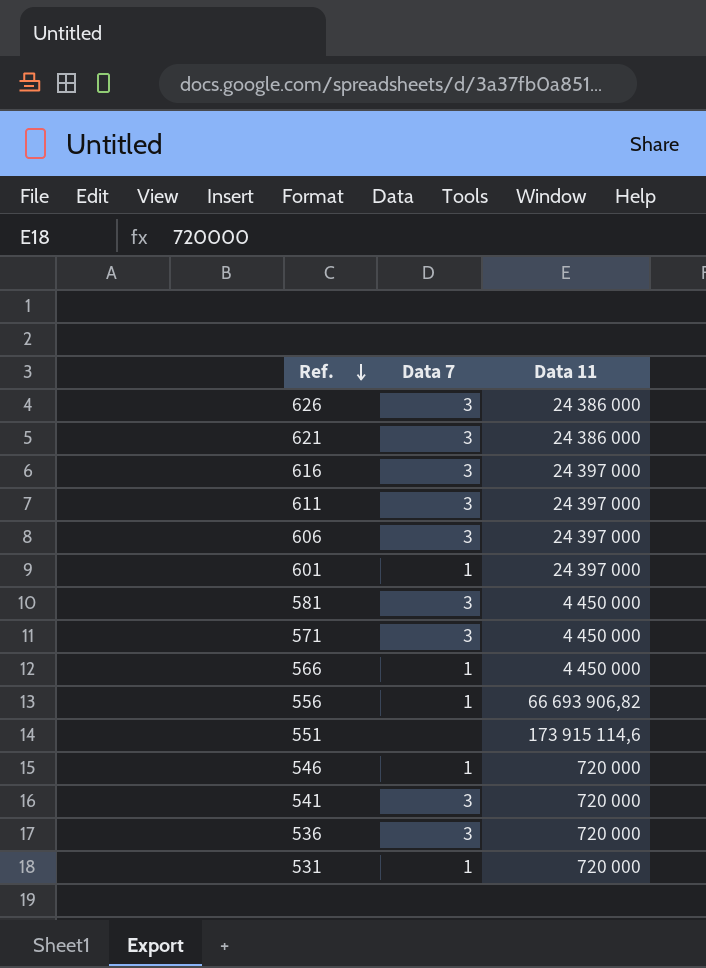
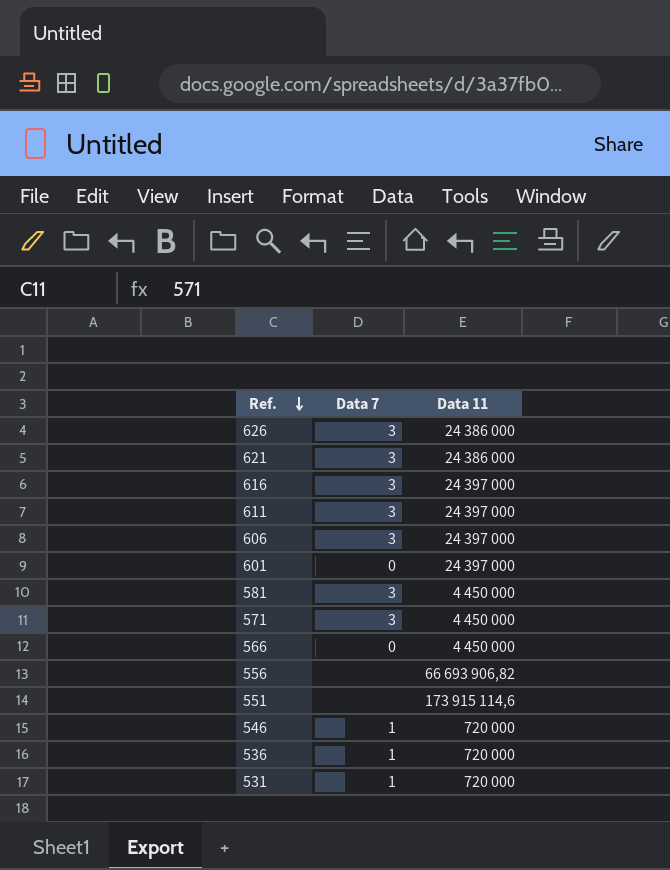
row 541: 3 | 720 000 -> none
601 | Data 7: 1 -> 0
566 | Data 7: 1 -> 0
556 | Data 7: 1 -> none
536 | Data 7: 3 -> 1

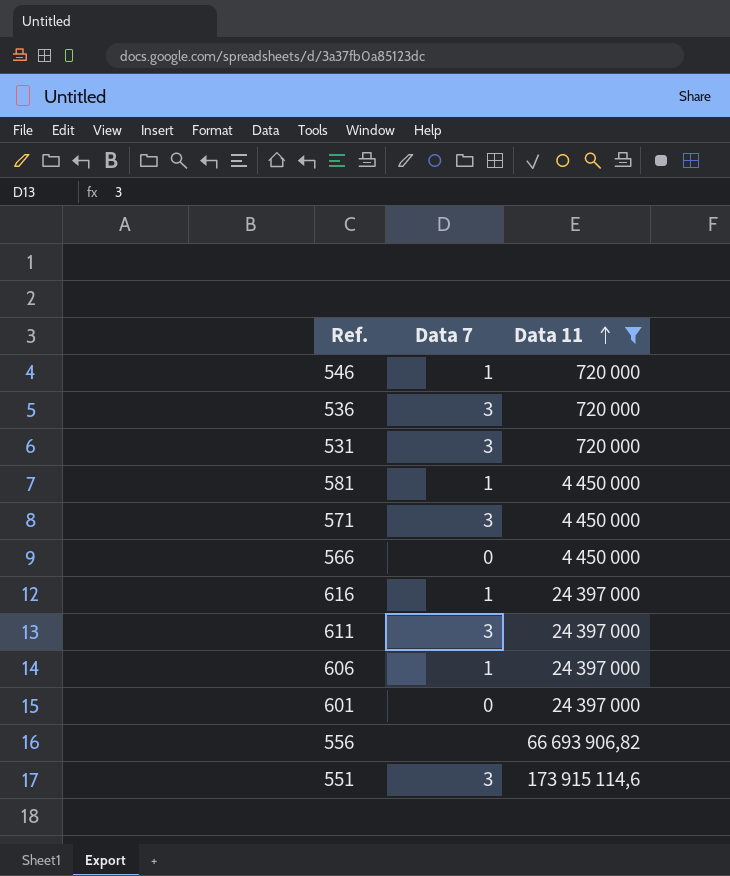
filter: none -> Data 11 != 24 386 000
row order: Ref. descending -> Data 11 ascending
536 | Data 7: 1 -> 3
531 | Data 7: 1 -> 3
581 | Data 7: 3 -> 1
616 | Data 7: 3 -> 1
606 | Data 7: 3 -> 1
551 | Data 7: none -> 3

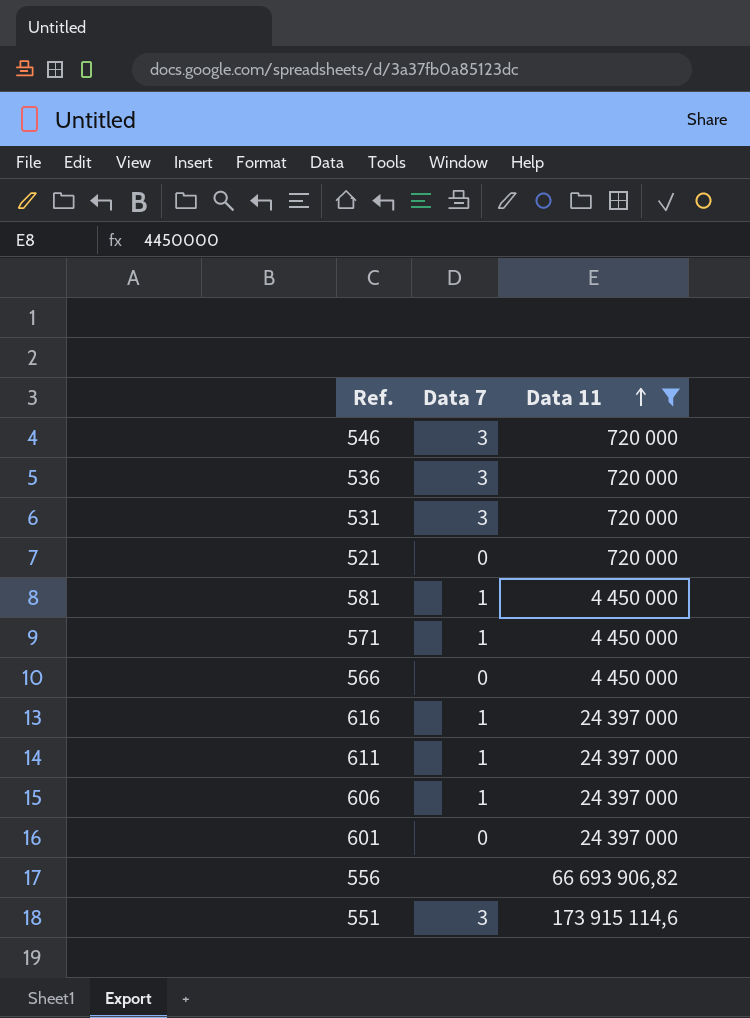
546 | Data 7: 1 -> 3
row 521: none -> 0 | 720 000
571 | Data 7: 3 -> 1
611 | Data 7: 3 -> 1

